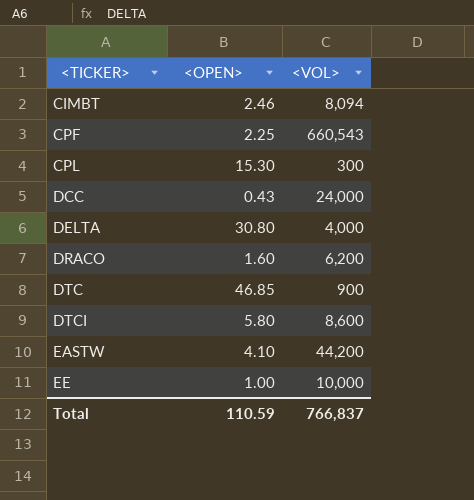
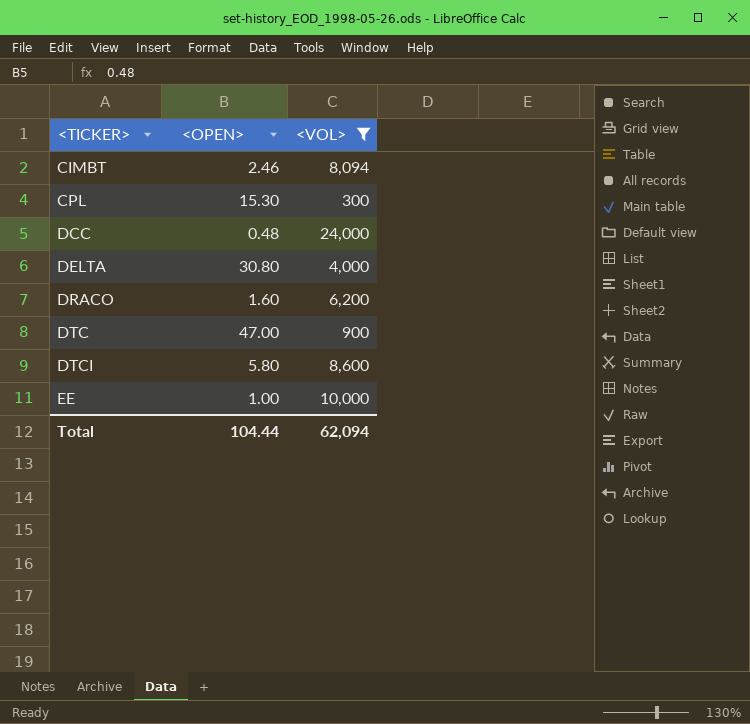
filter: none -> <VOL> <= 24,000
DCC | <OPEN>: 0.43 -> 0.48
DTC | <OPEN>: 46.85 -> 47.00
Total | <OPEN>: 110.59 -> 104.44
Total | <VOL>: 766,837 -> 62,094

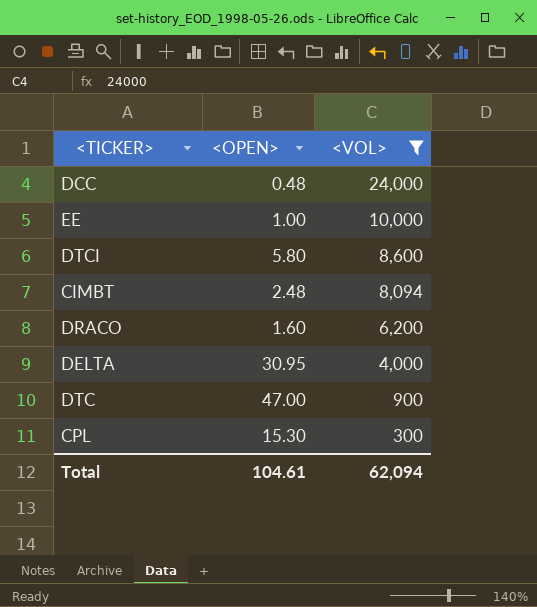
row order: <TICKER> ascending -> <VOL> descending
CIMBT | <OPEN>: 2.46 -> 2.48
DELTA | <OPEN>: 30.80 -> 30.95
Total | <OPEN>: 104.44 -> 104.61

